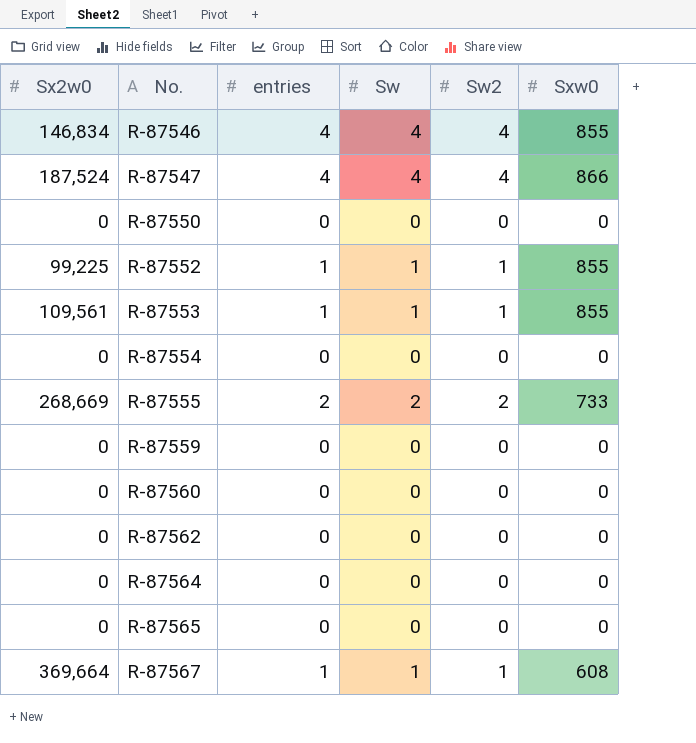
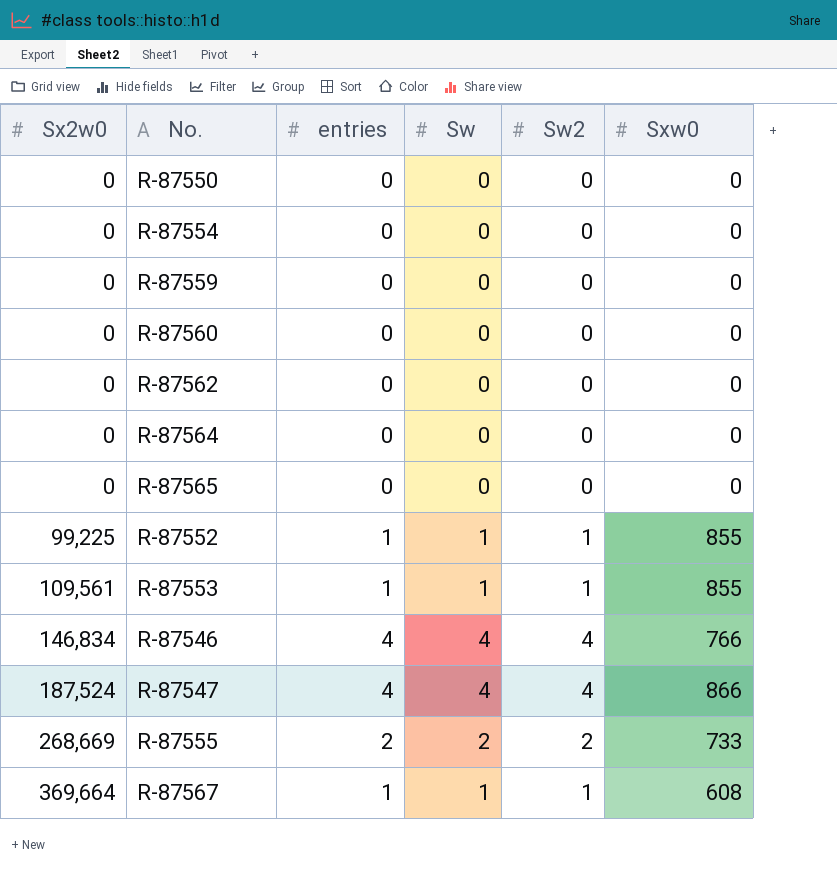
row order: No. ascending -> Sx2w0 ascending
R-87546 | Sxw0: 855 -> 766

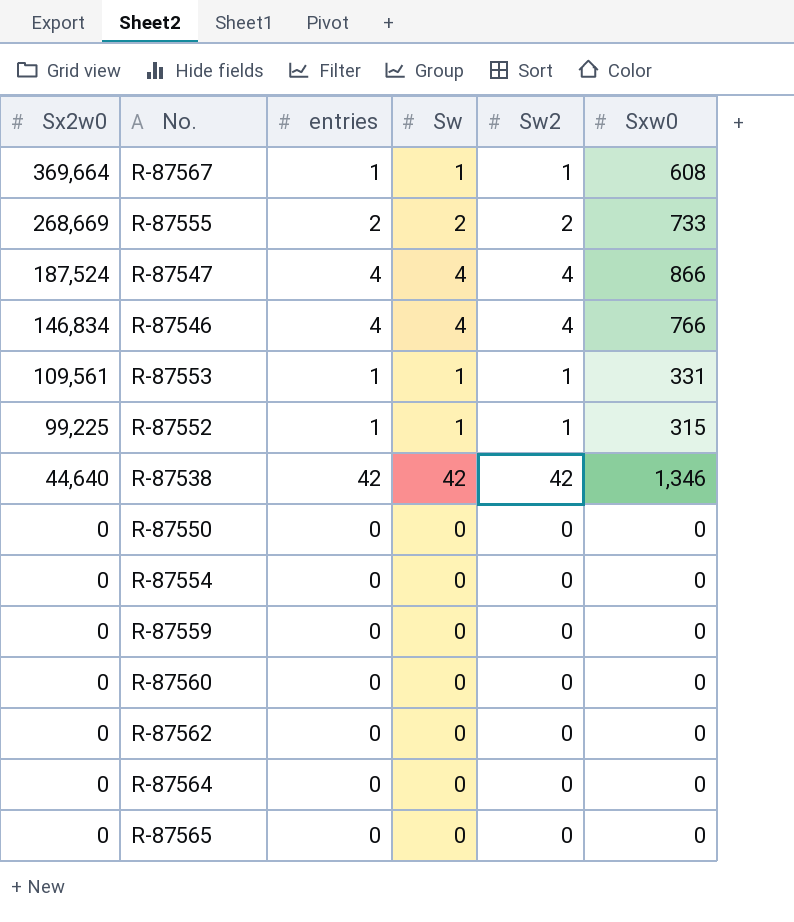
row order: Sx2w0 ascending -> Sx2w0 descending
R-87553 | Sxw0: 855 -> 331
R-87552 | Sxw0: 855 -> 315
row R-87538: none -> 44,640 | 42 | 42 | 42 | 1,346

